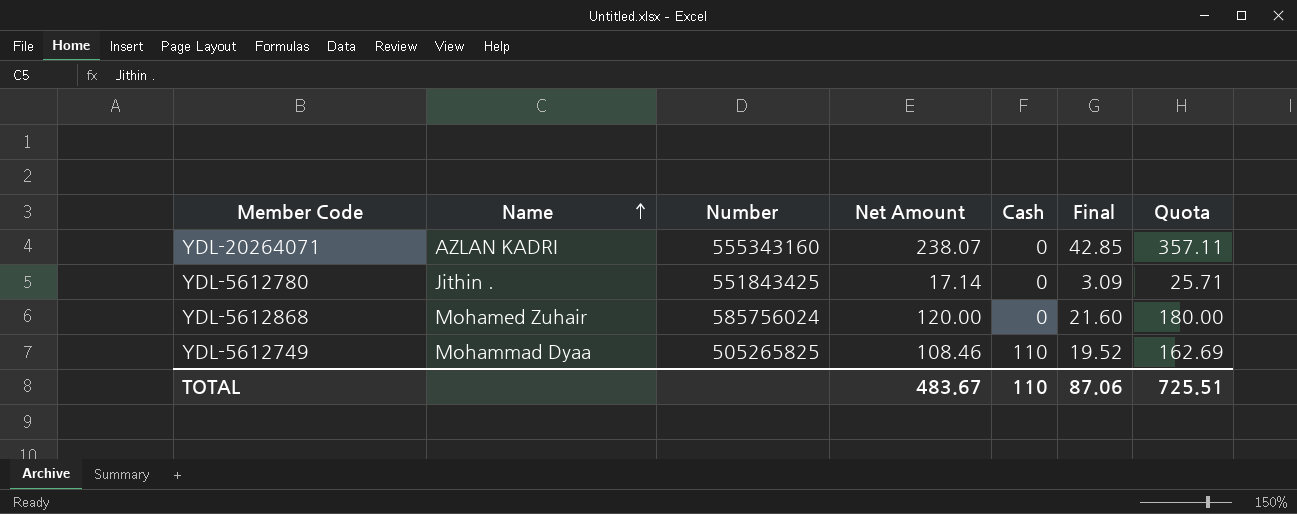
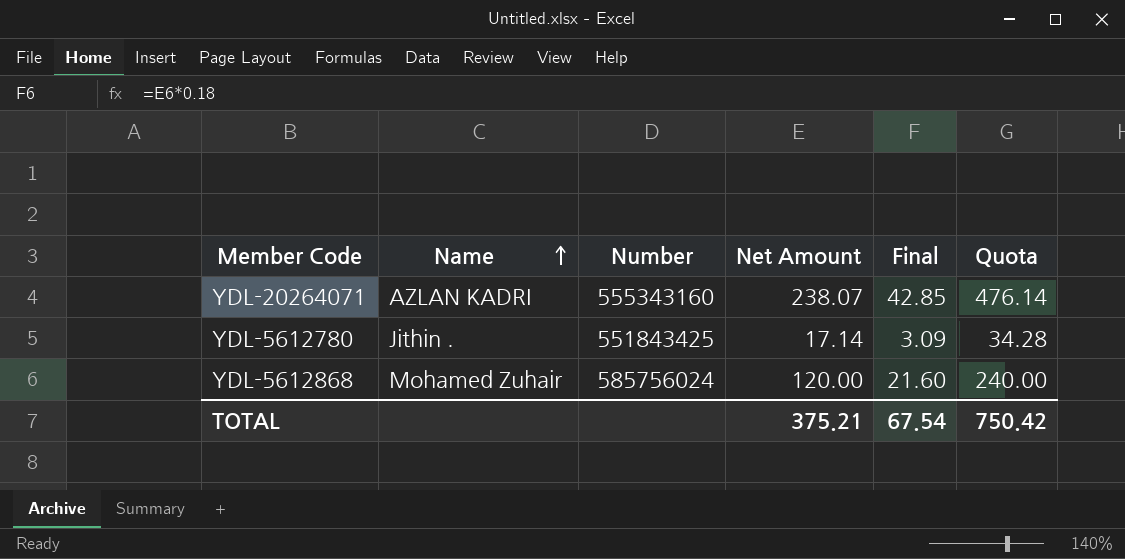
column Cash | position: 5 -> none
column Quota | formula: [Net Amount] * 1.5 -> [Net Amount] * 2
row YDL-5612749: Mohammad Dyaa | 505265825 | 108.46 | 110 | 19.52 | 162.69 -> none
TOTAL | Net Amount: 483.67 -> 375.21
TOTAL | Final: 87.06 -> 67.54
TOTAL | Quota: 725.51 -> 750.42

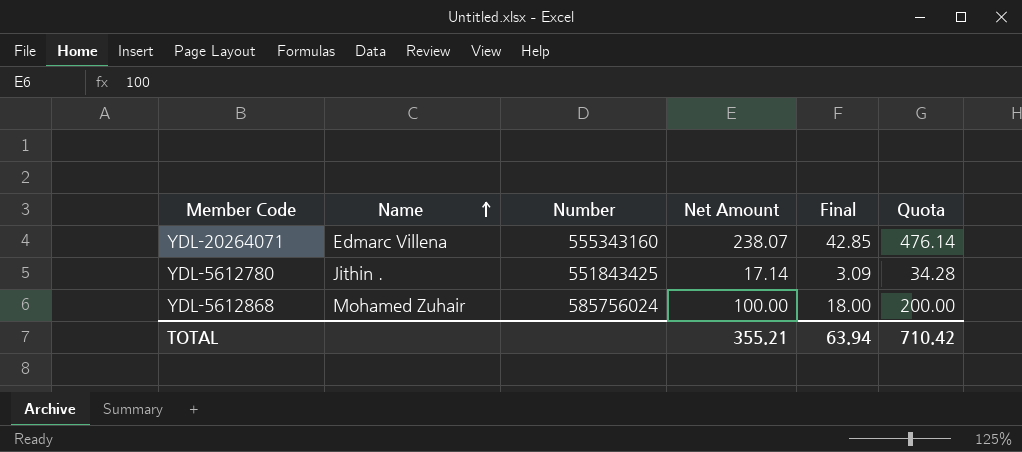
YDL-20264071 | Name: AZLAN KADRI -> Edmarc Villena
YDL-5612868 | Net Amount: 120.00 -> 100.00
YDL-5612868 | Final: 21.60 -> 18.00
YDL-5612868 | Quota: 240.00 -> 200.00
TOTAL | Net Amount: 375.21 -> 355.21
TOTAL | Final: 67.54 -> 63.94
TOTAL | Quota: 750.42 -> 710.42

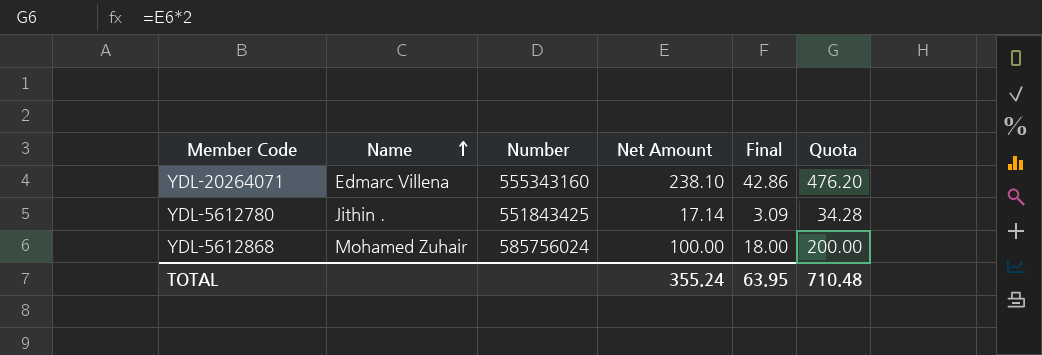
YDL-20264071 | Net Amount: 238.07 -> 238.10
YDL-20264071 | Final: 42.85 -> 42.86
YDL-20264071 | Quota: 476.14 -> 476.20
TOTAL | Net Amount: 355.21 -> 355.24
TOTAL | Final: 63.94 -> 63.95
TOTAL | Quota: 710.42 -> 710.48

